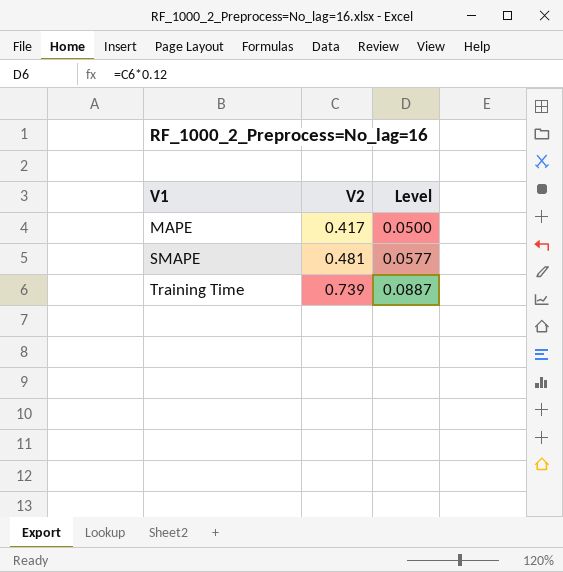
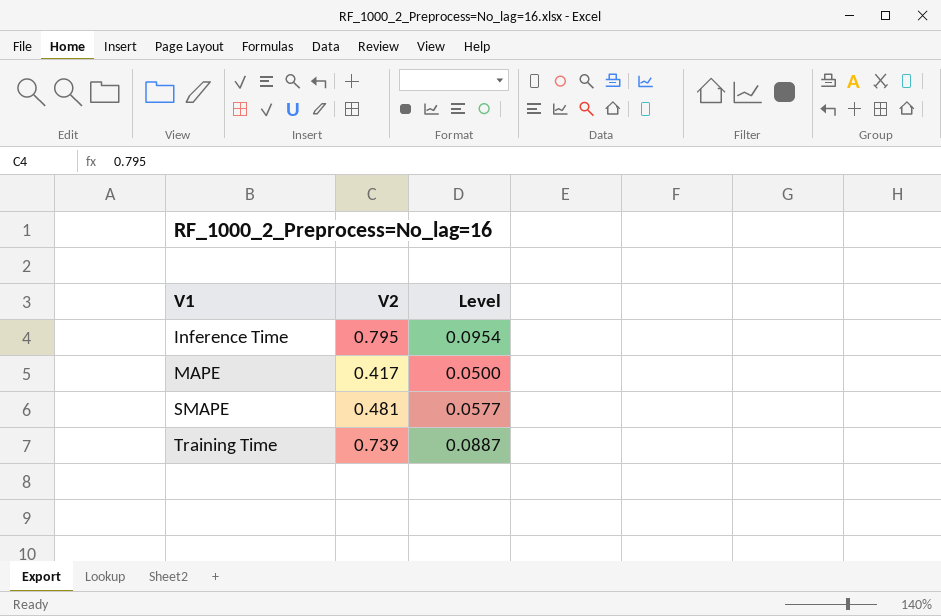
row Inference Time: none -> 0.795 | 0.0954

